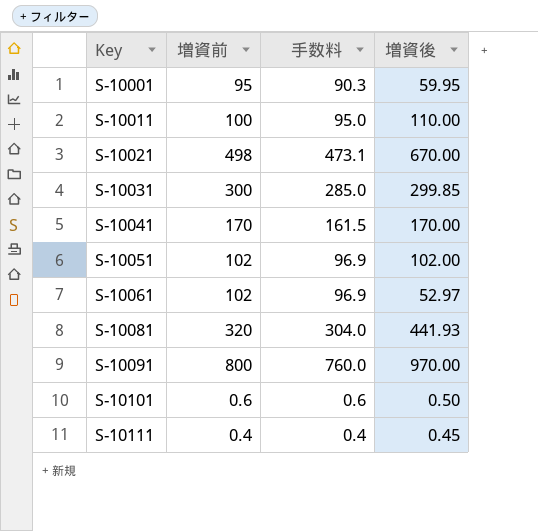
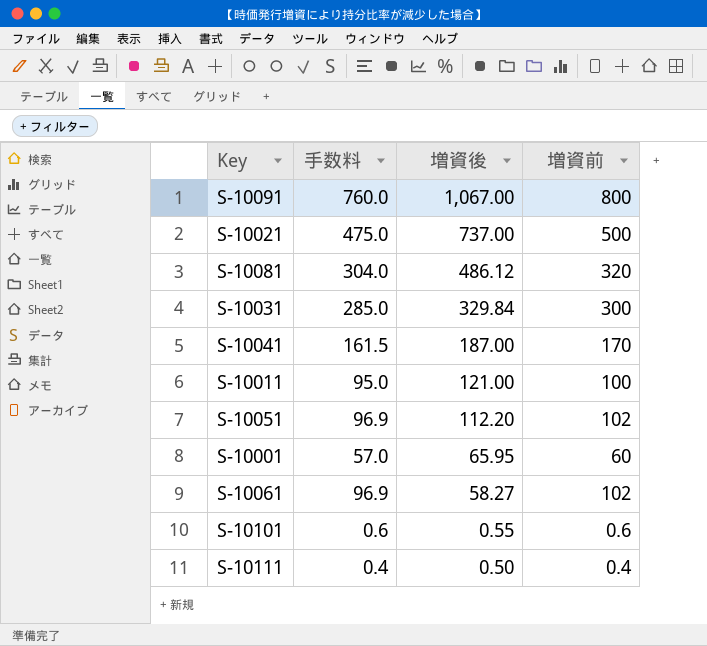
row order: Key ascending -> 増資後 descending
column 増資前 | position: 2 -> 4
S-10091 | 増資後: 970.00 -> 1,067.00
S-10021 | 手数料: 473.1 -> 475.0
S-10021 | 増資後: 670.00 -> 737.00
S-10021 | 増資前: 498 -> 500
S-10081 | 増資後: 441.93 -> 486.12
S-10031 | 増資後: 299.85 -> 329.84
S-10041 | 増資後: 170.00 -> 187.00
S-10011 | 増資後: 110.00 -> 121.00
S-10051 | 増資後: 102.00 -> 112.20
S-10001 | 手数料: 90.3 -> 57.0
S-10001 | 増資後: 59.95 -> 65.95
S-10001 | 増資前: 95 -> 60
S-10061 | 増資後: 52.97 -> 58.27
S-10101 | 増資後: 0.50 -> 0.55
S-10111 | 増資後: 0.45 -> 0.50

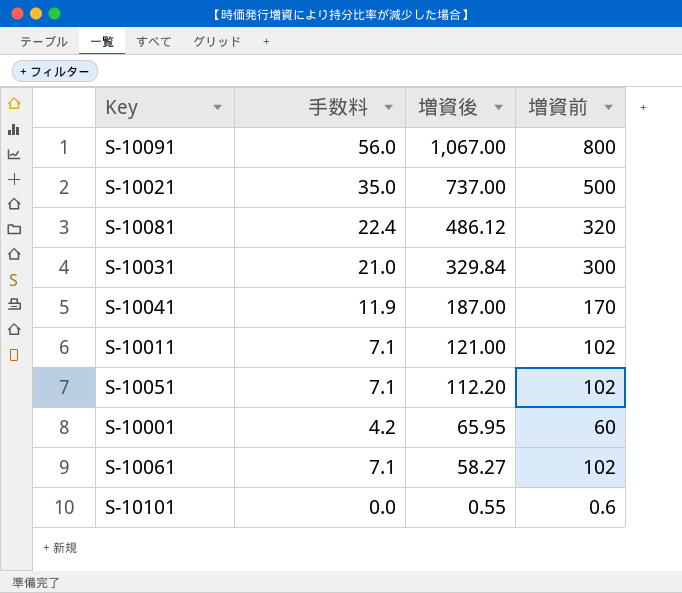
column 手数料 | formula: [増資前] * 0.95 -> [増資前] * 0.07
row S-10111: 0.4 | 0.50 | 0.4 -> none
S-10011 | 増資前: 100 -> 102

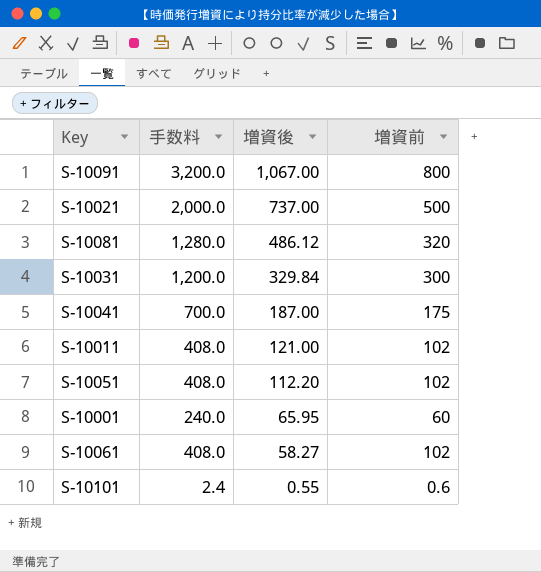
column 手数料 | formula: [増資前] * 0.07 -> [増資前] * 4
S-10041 | 増資前: 170 -> 175

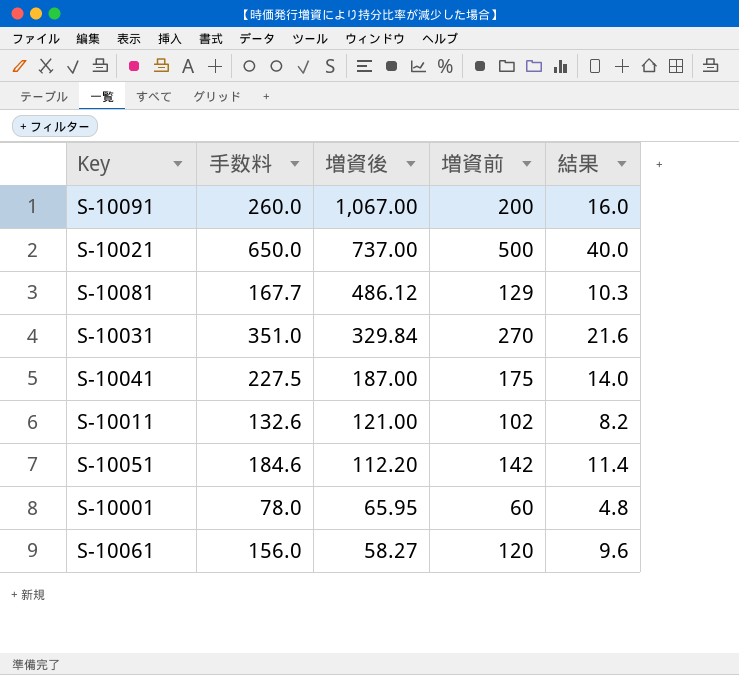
column 手数料 | formula: [増資前] * 4 -> [増資前] * 1.3
column 結果 | formula: none -> [増資前] * 0.08
row S-10101: 2.4 | 0.55 | 0.6 -> none
S-10091 | 増資前: 800 -> 200
S-10081 | 増資前: 320 -> 129
S-10031 | 増資前: 300 -> 270
S-10051 | 増資前: 102 -> 142
S-10061 | 増資前: 102 -> 120

